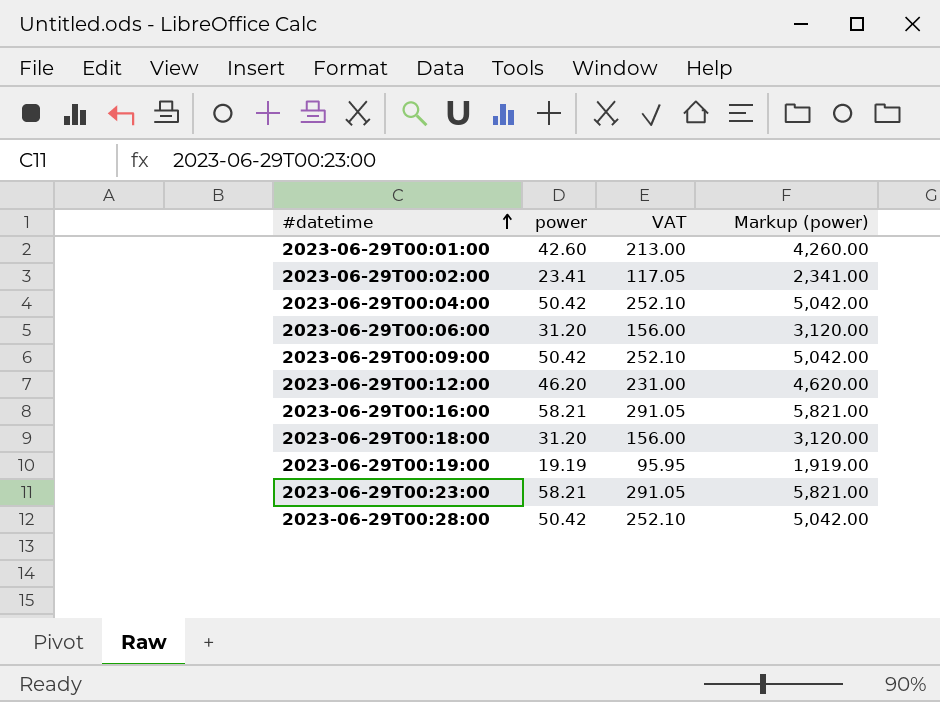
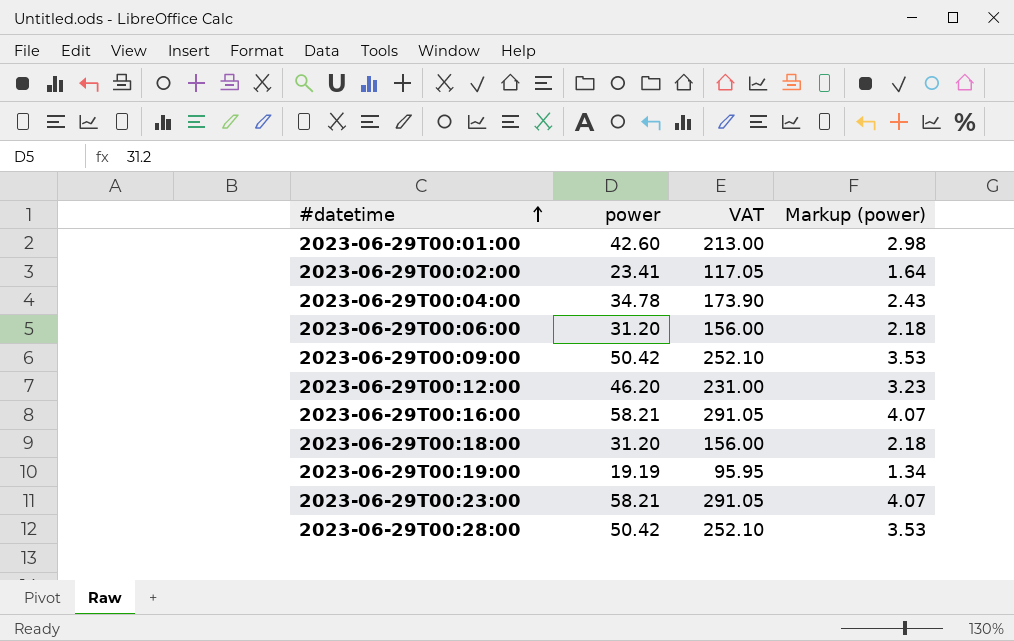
column Markup (power) | formula: [power] * 100 -> [power] * 0.07
2023-06-29T00:04:00 | power: 50.42 -> 34.78
2023-06-29T00:04:00 | VAT: 252.10 -> 173.90

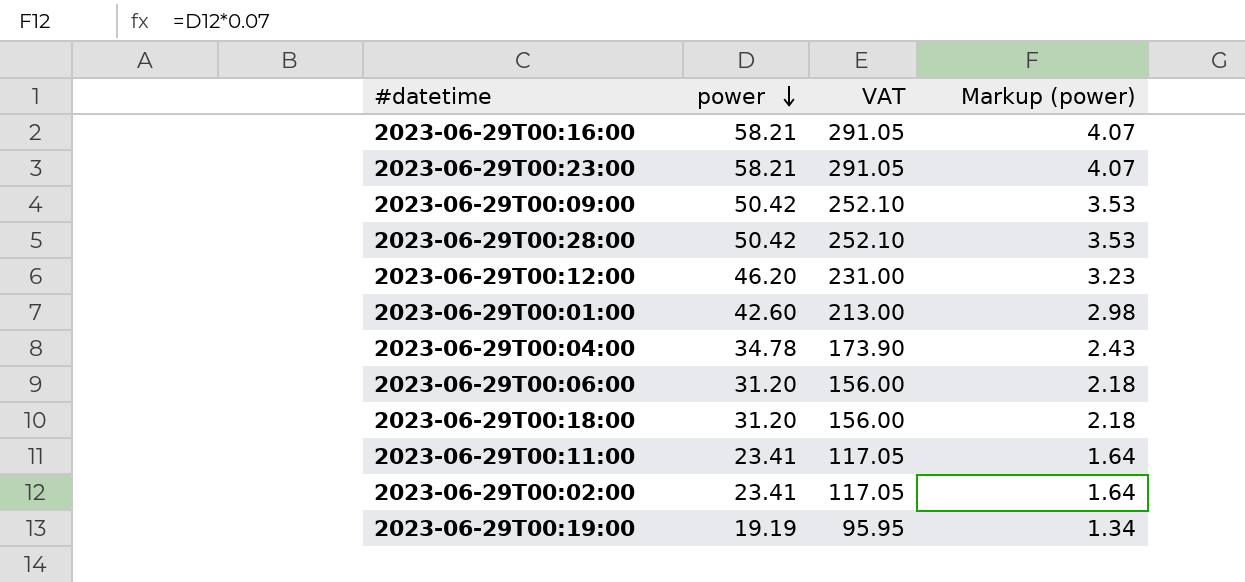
row order: #datetime ascending -> power descending
row 2023-06-29T00:11:00: none -> 23.41 | 117.05 | 1.64

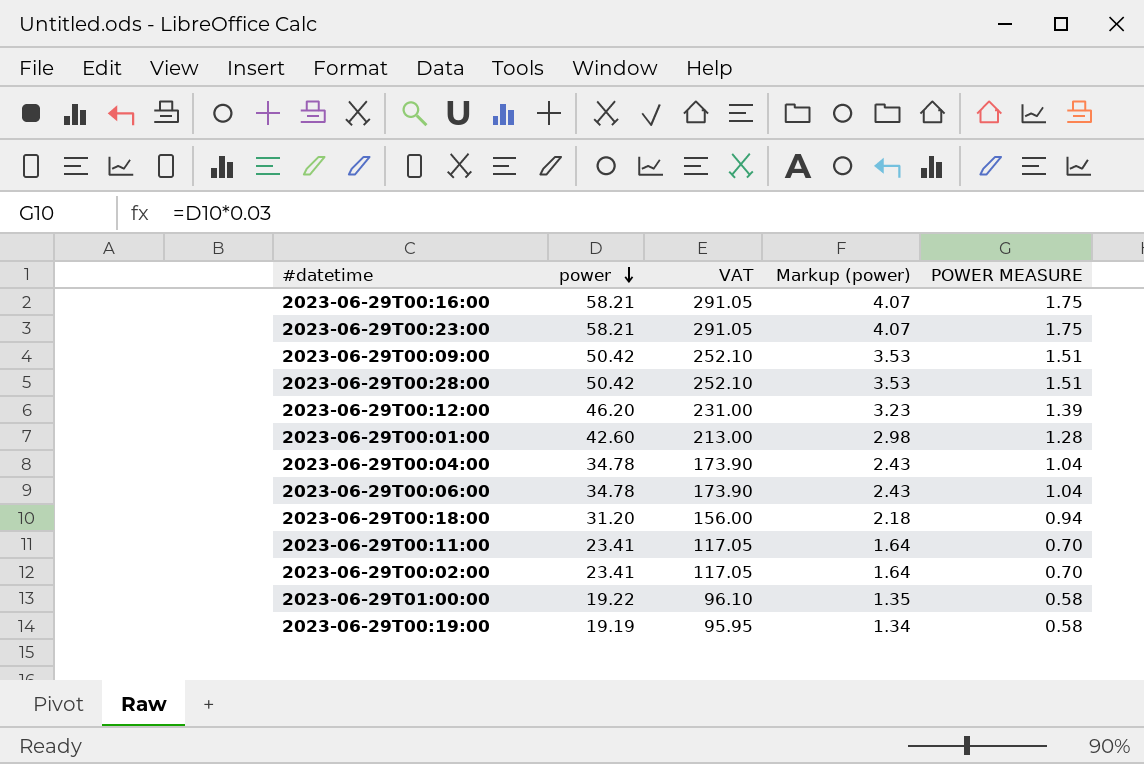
column POWER MEASURE | formula: none -> [power] * 0.03
2023-06-29T00:06:00 | power: 31.20 -> 34.78
2023-06-29T00:06:00 | VAT: 156.00 -> 173.90
2023-06-29T00:06:00 | Markup (power): 2.18 -> 2.43
row 2023-06-29T01:00:00: none -> 19.22 | 96.10 | 1.35 | 0.58

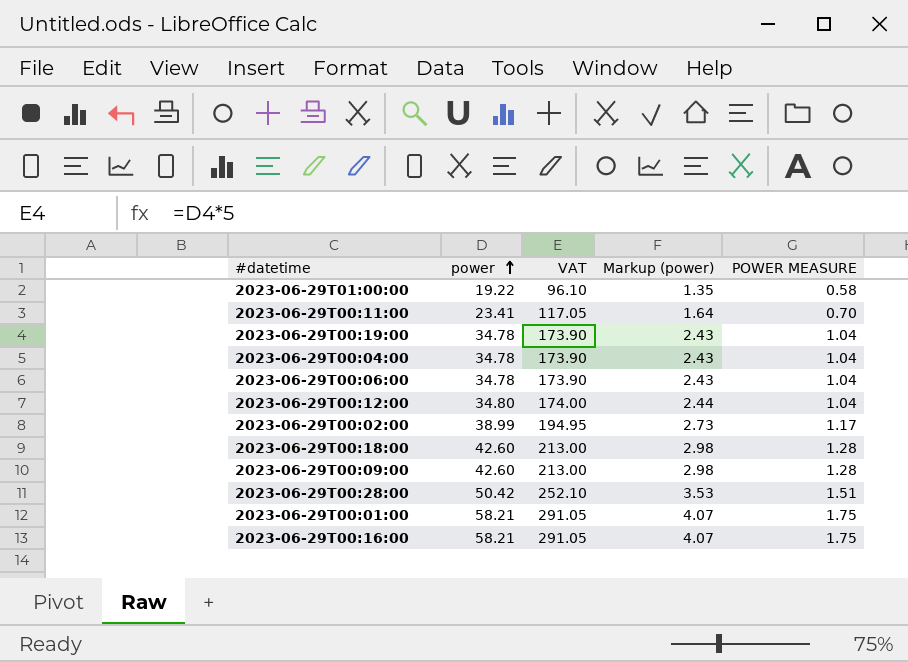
row order: power descending -> power ascending
row 2023-06-29T00:23:00: 58.21 | 291.05 | 4.07 | 1.75 -> none
2023-06-29T00:19:00 | power: 19.19 -> 34.78
2023-06-29T00:19:00 | VAT: 95.95 -> 173.90
2023-06-29T00:19:00 | Markup (power): 1.34 -> 2.43
2023-06-29T00:19:00 | POWER MEASURE: 0.58 -> 1.04
2023-06-29T00:12:00 | power: 46.20 -> 34.80
2023-06-29T00:12:00 | VAT: 231.00 -> 174.00
2023-06-29T00:12:00 | Markup (power): 3.23 -> 2.44
2023-06-29T00:12:00 | POWER MEASURE: 1.39 -> 1.04
2023-06-29T00:02:00 | power: 23.41 -> 38.99
2023-06-29T00:02:00 | VAT: 117.05 -> 194.95
2023-06-29T00:02:00 | Markup (power): 1.64 -> 2.73
2023-06-29T00:02:00 | POWER MEASURE: 0.70 -> 1.17
2023-06-29T00:18:00 | power: 31.20 -> 42.60
2023-06-29T00:18:00 | VAT: 156.00 -> 213.00
2023-06-29T00:18:00 | Markup (power): 2.18 -> 2.98
2023-06-29T00:18:00 | POWER MEASURE: 0.94 -> 1.28
2023-06-29T00:09:00 | power: 50.42 -> 42.60
2023-06-29T00:09:00 | VAT: 252.10 -> 213.00
2023-06-29T00:09:00 | Markup (power): 3.53 -> 2.98
2023-06-29T00:09:00 | POWER MEASURE: 1.51 -> 1.28
2023-06-29T00:01:00 | power: 42.60 -> 58.21
2023-06-29T00:01:00 | VAT: 213.00 -> 291.05
2023-06-29T00:01:00 | Markup (power): 2.98 -> 4.07
2023-06-29T00:01:00 | POWER MEASURE: 1.28 -> 1.75

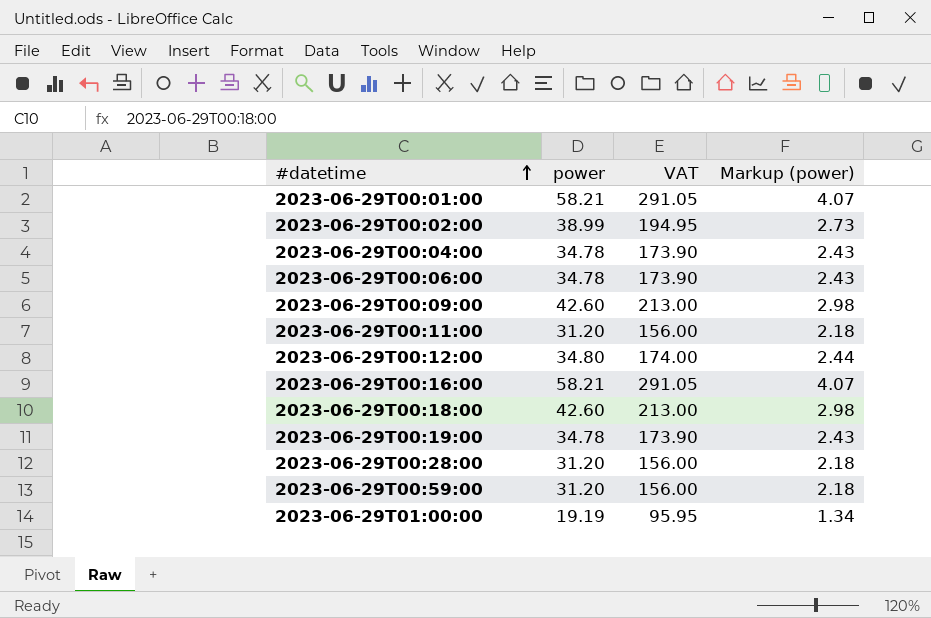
row order: power ascending -> #datetime ascending
column POWER MEASURE | formula: [power] * 0.03 -> none
2023-06-29T00:11:00 | power: 23.41 -> 31.20
2023-06-29T00:11:00 | VAT: 117.05 -> 156.00
2023-06-29T00:11:00 | Markup (power): 1.64 -> 2.18
2023-06-29T00:28:00 | power: 50.42 -> 31.20
2023-06-29T00:28:00 | VAT: 252.10 -> 156.00
2023-06-29T00:28:00 | Markup (power): 3.53 -> 2.18
row 2023-06-29T00:59:00: none -> 31.20 | 156.00 | 2.18
2023-06-29T01:00:00 | power: 19.22 -> 19.19
2023-06-29T01:00:00 | VAT: 96.10 -> 95.95
2023-06-29T01:00:00 | Markup (power): 1.35 -> 1.34

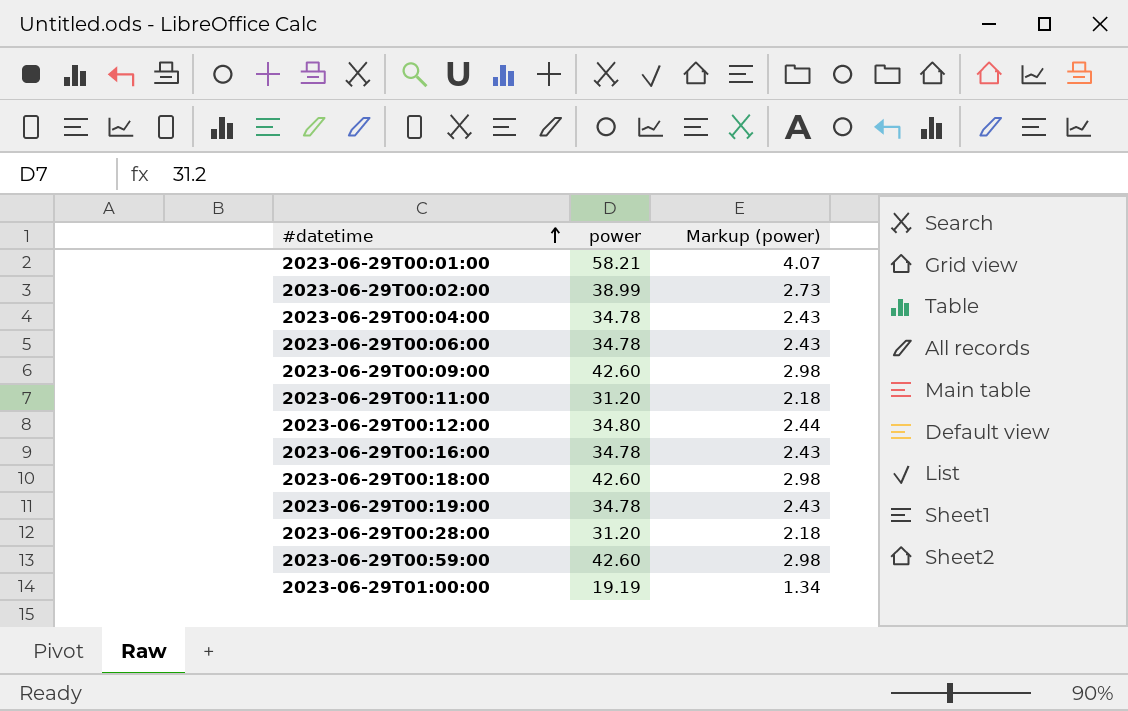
column VAT | formula: [power] * 5 -> none
2023-06-29T00:16:00 | power: 58.21 -> 34.78
2023-06-29T00:16:00 | Markup (power): 4.07 -> 2.43
2023-06-29T00:59:00 | power: 31.20 -> 42.60
2023-06-29T00:59:00 | Markup (power): 2.18 -> 2.98

